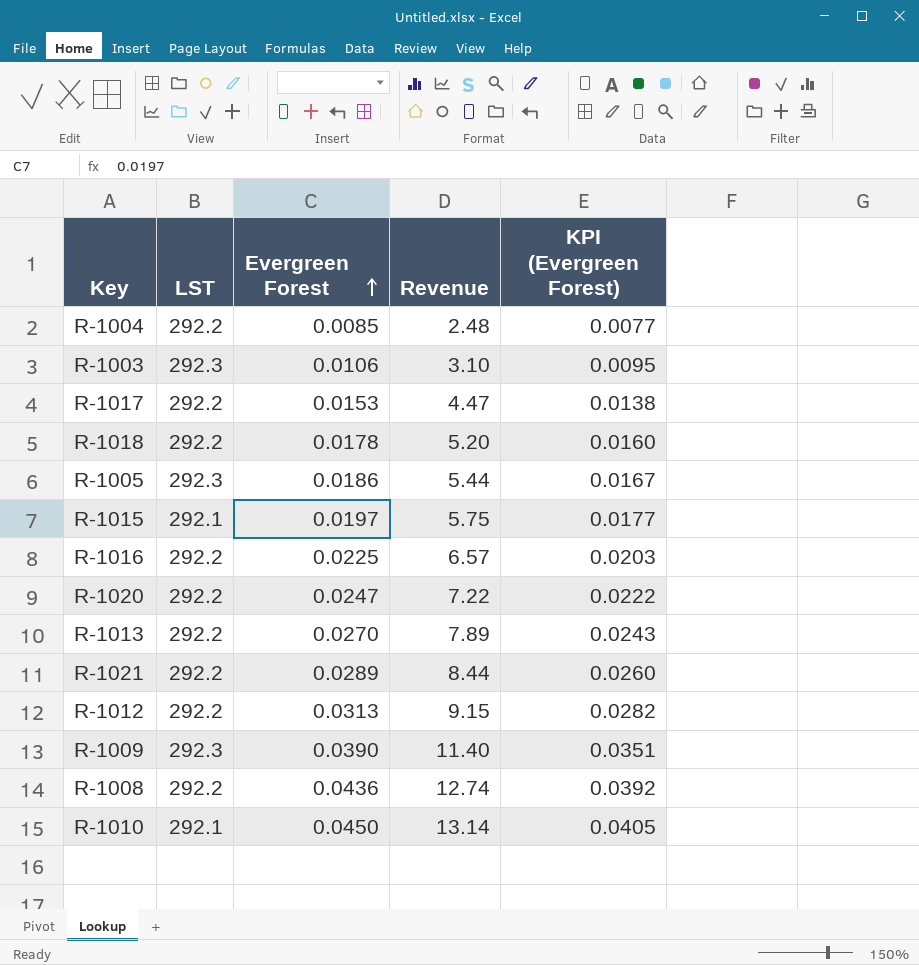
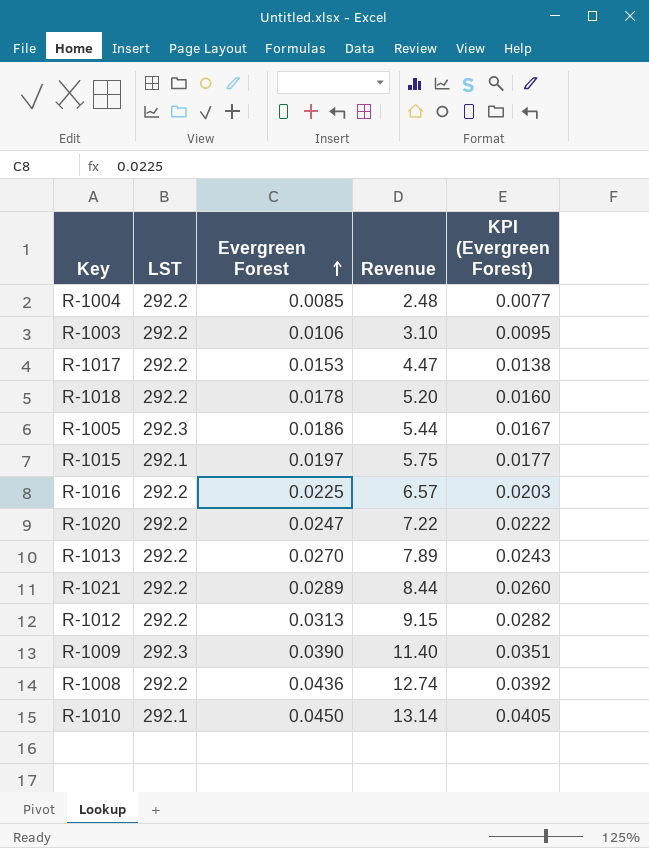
R-1003 | LST: 292.3 -> 292.2

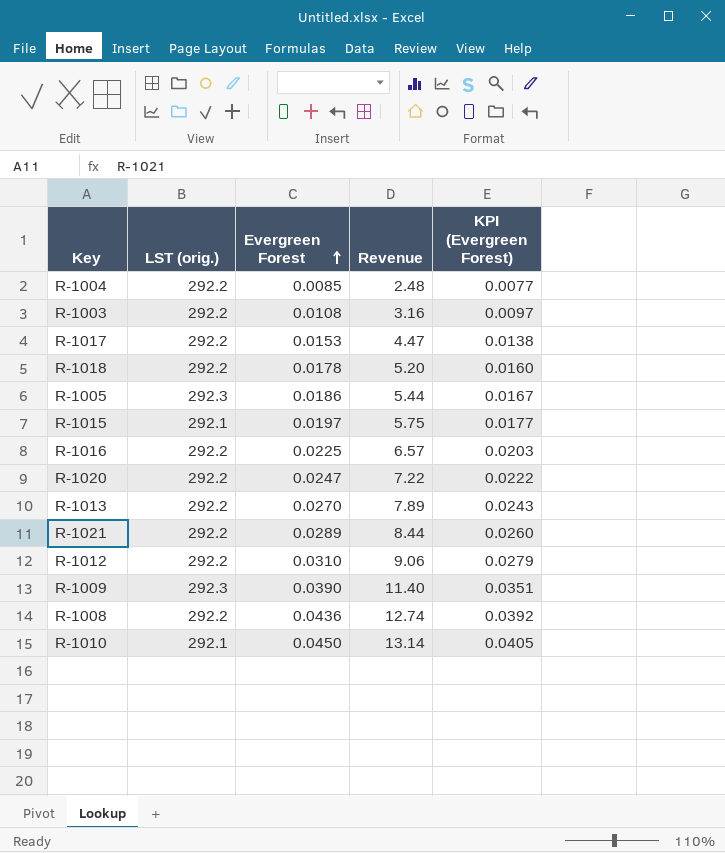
column name: LST -> LST (orig.)
R-1003 | Evergreen Forest: 0.0106 -> 0.0108
R-1003 | Revenue: 3.10 -> 3.16
R-1003 | KPI (Evergreen Forest): 0.0095 -> 0.0097
R-1012 | Evergreen Forest: 0.0313 -> 0.0310
R-1012 | Revenue: 9.15 -> 9.06
R-1012 | KPI (Evergreen Forest): 0.0282 -> 0.0279

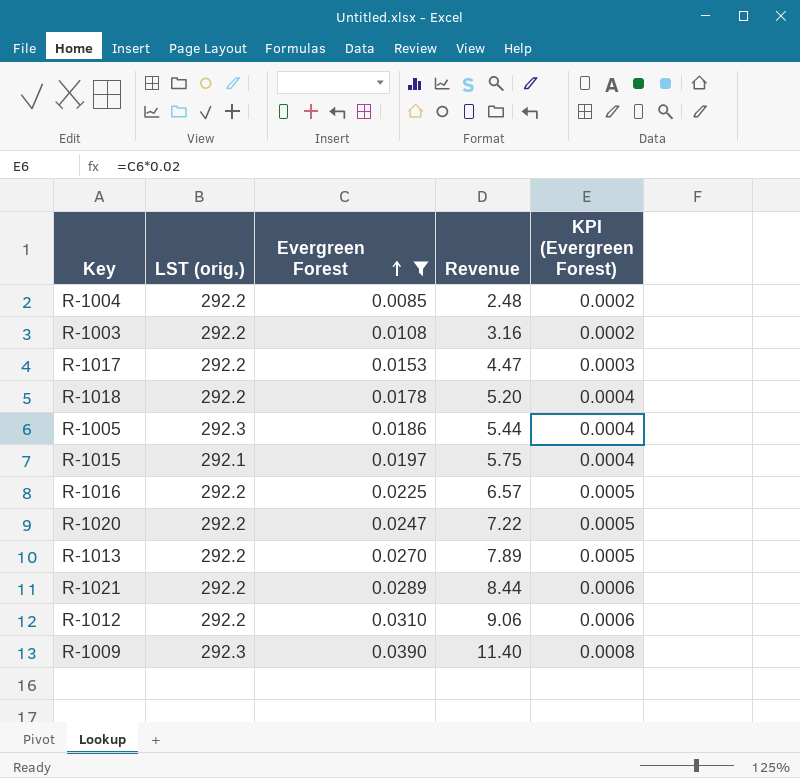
filter: none -> Evergreen Forest <= 0.0390
column KPI (Evergreen Forest) | formula: [Evergreen Forest] * 0.9 -> [Evergreen Forest] * 0.02

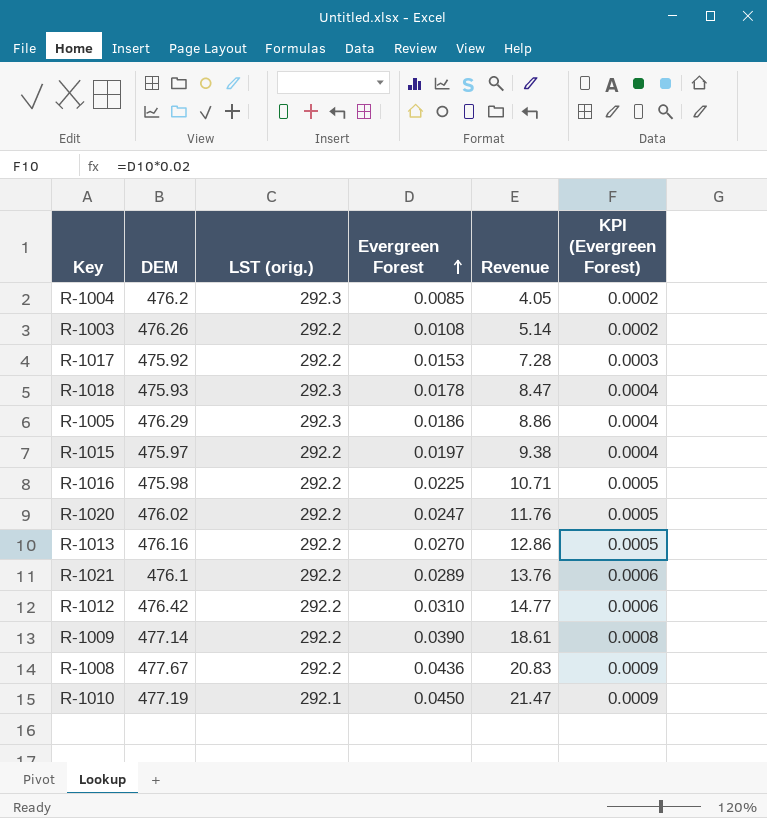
filter: Evergreen Forest <= 0.0390 -> none
column DEM | position: none -> 2
column Revenue | formula: [LST (orig.)] * [Evergreen Forest] -> [DEM] * [Evergreen Forest]
R-1004 | LST (orig.): 292.2 -> 292.3
R-1018 | LST (orig.): 292.2 -> 292.3
R-1015 | LST (orig.): 292.1 -> 292.2
R-1009 | LST (orig.): 292.3 -> 292.2

